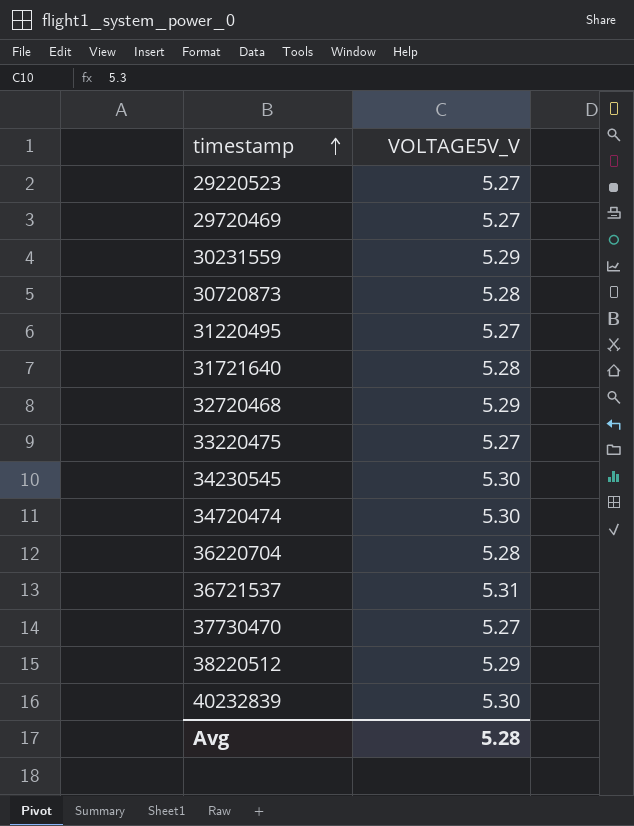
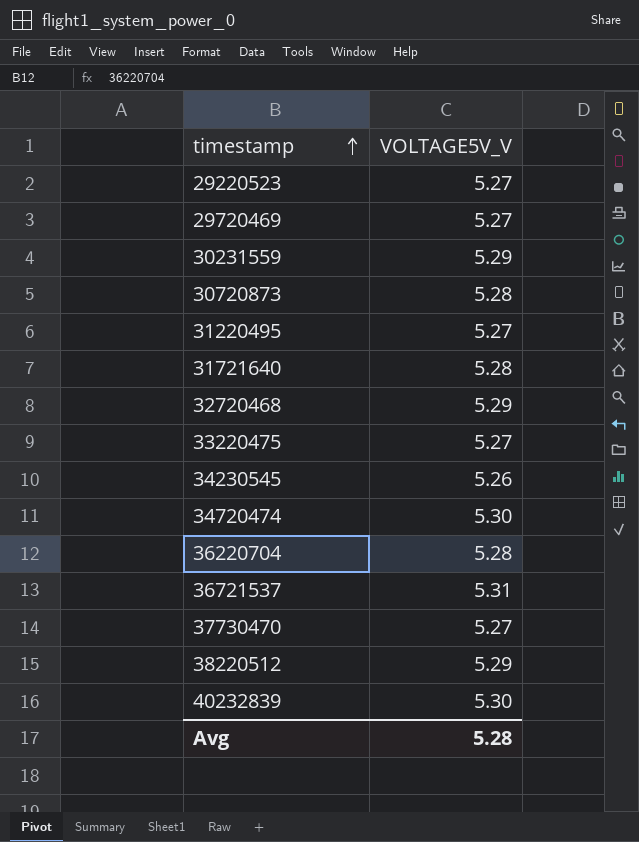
34230545 | VOLTAGE5V_V: 5.30 -> 5.26

